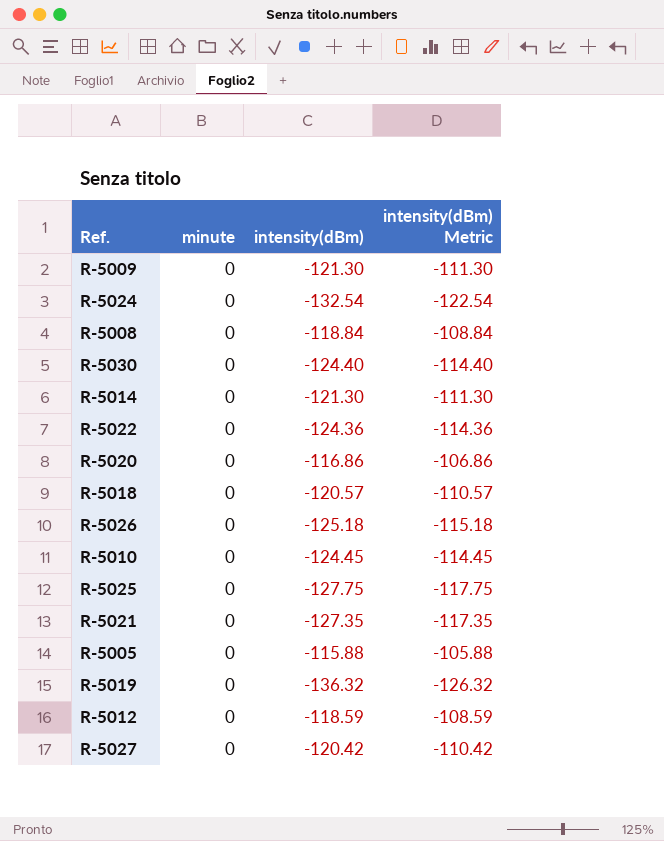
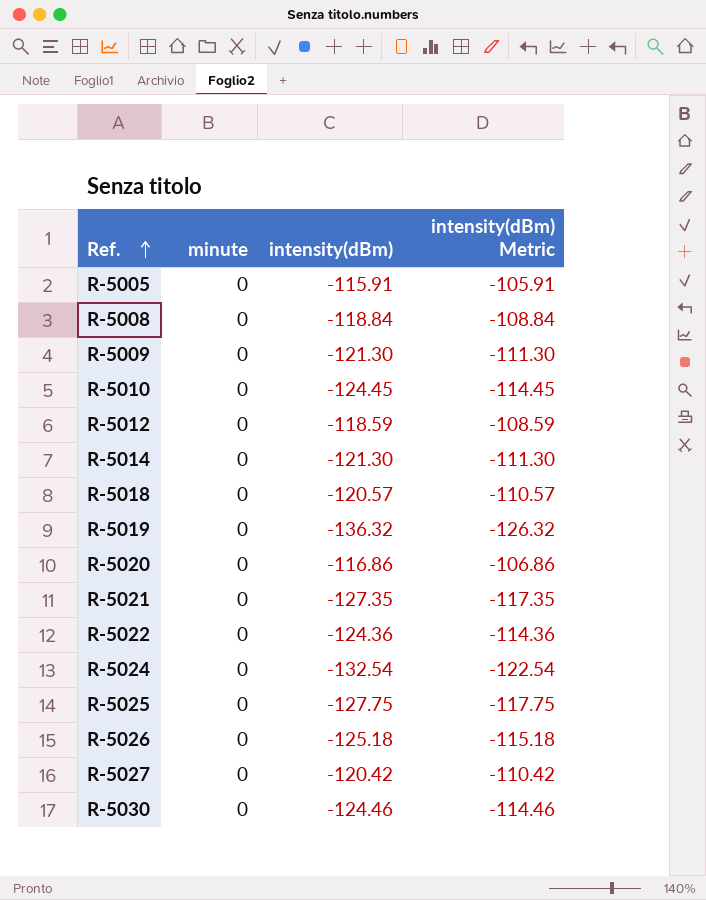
row order: none -> Ref. ascending
R-5005 | intensity(dBm): -115.88 -> -115.91
R-5005 | intensity(dBm) Metric: -105.88 -> -105.91
R-5030 | intensity(dBm): -124.40 -> -124.46
R-5030 | intensity(dBm) Metric: -114.40 -> -114.46

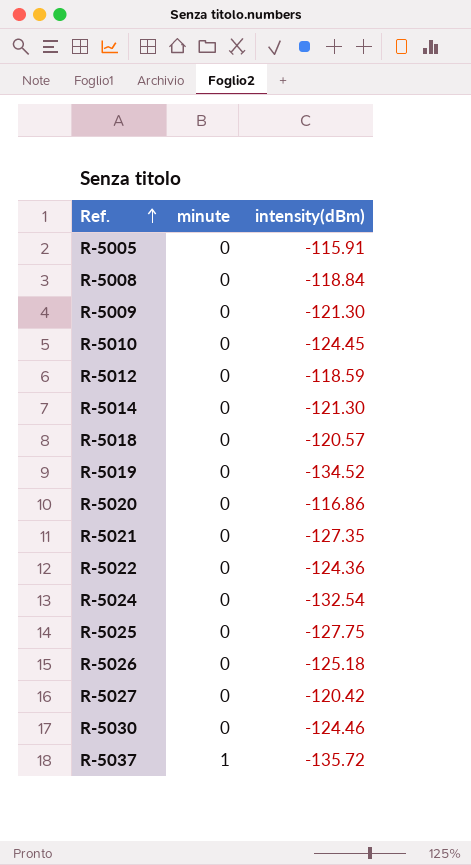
column intensity(dBm) Metric | formula: [intensity(dBm)] + 10 -> none
R-5019 | intensity(dBm): -136.32 -> -134.52
row R-5037: none -> 1 | -135.72

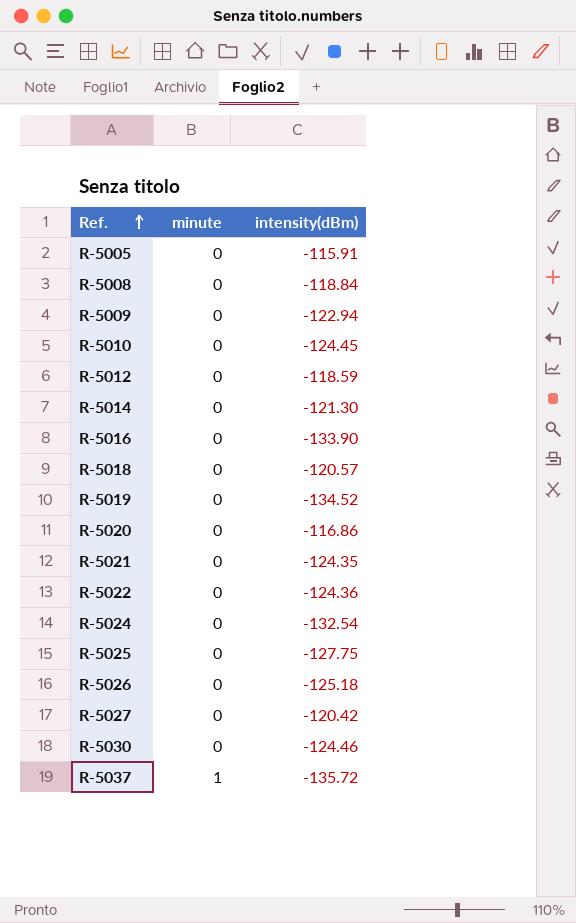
R-5009 | intensity(dBm): -121.30 -> -122.94
row R-5016: none -> 0 | -133.90
R-5021 | intensity(dBm): -127.35 -> -124.35

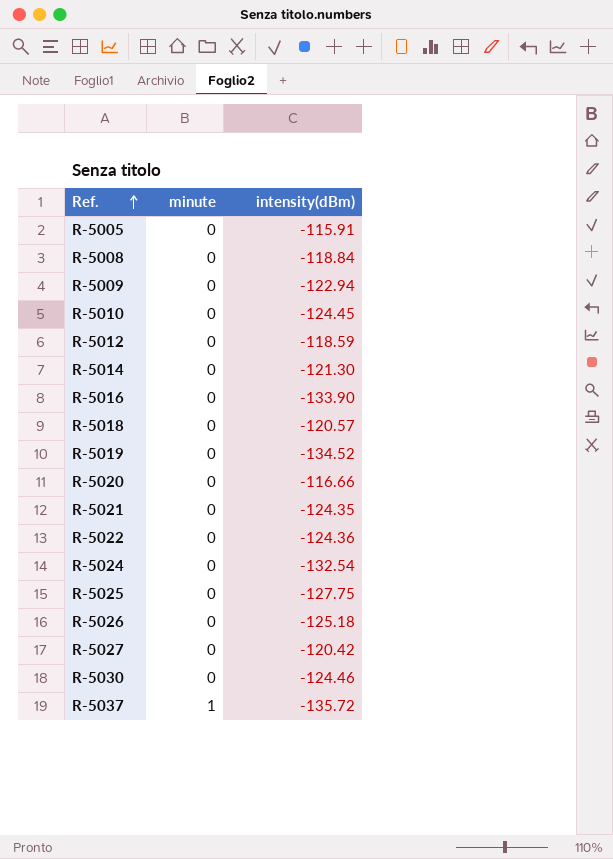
R-5020 | intensity(dBm): -116.86 -> -116.66

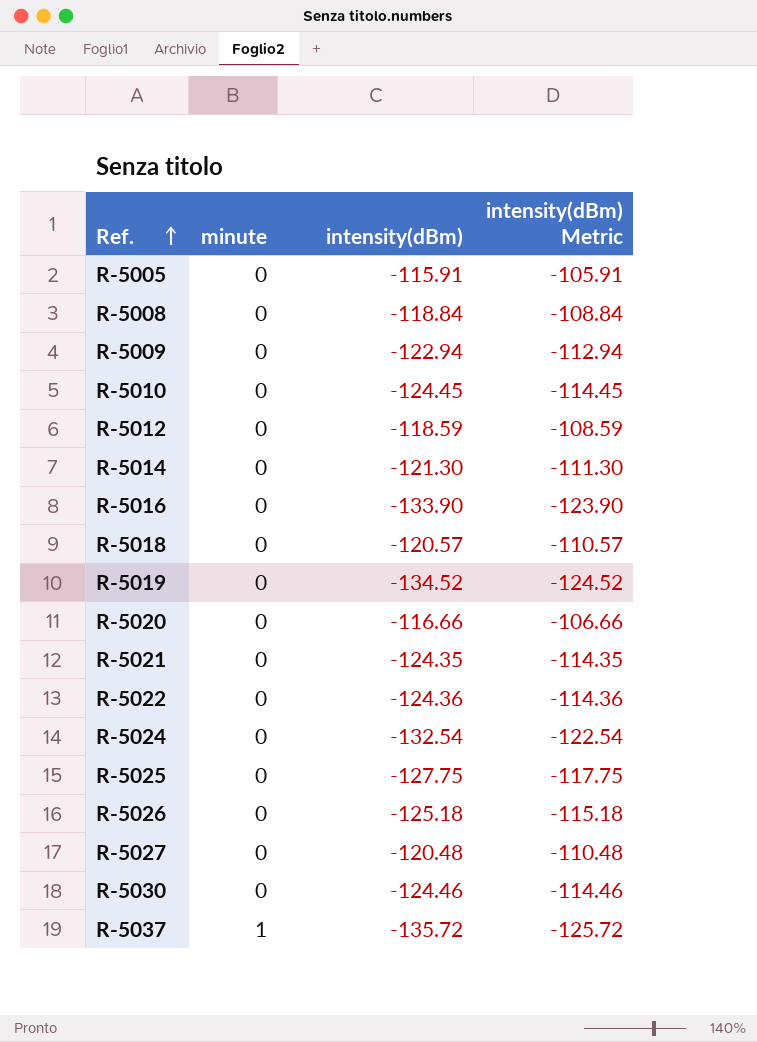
column intensity(dBm) Metric | formula: none -> [intensity(dBm)] + 10
R-5027 | intensity(dBm): -120.42 -> -120.48

